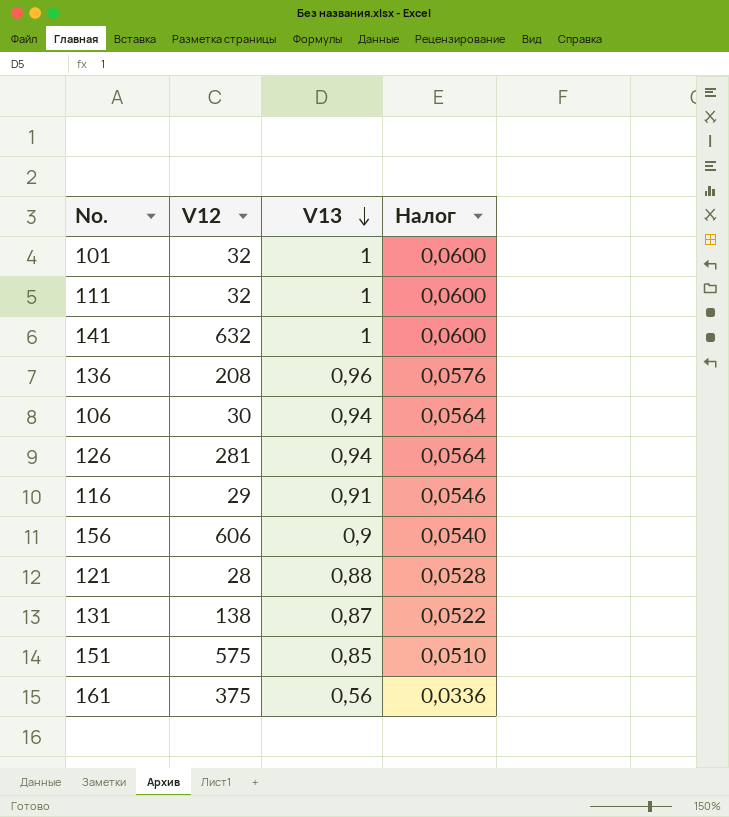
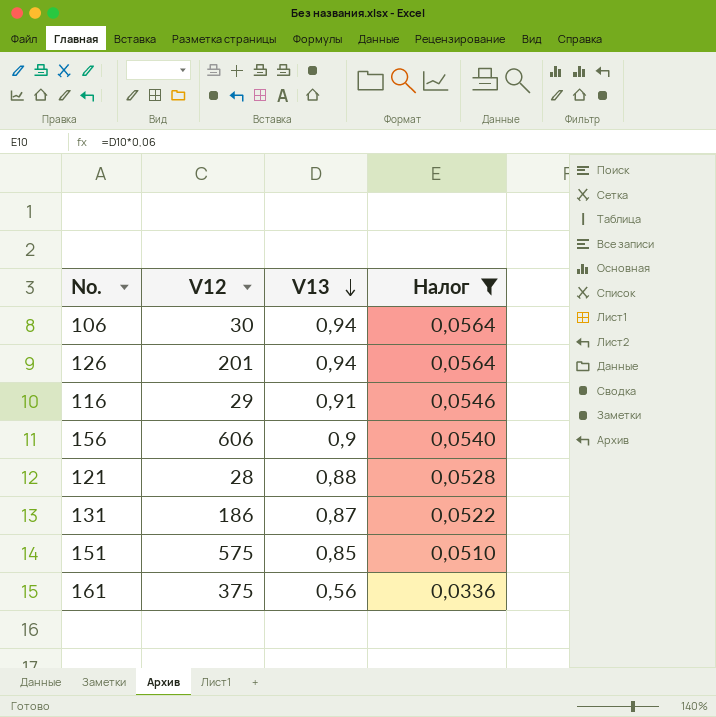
filter: none -> Налог <= 0,0564
126 | V12: 281 -> 201
131 | V12: 138 -> 186

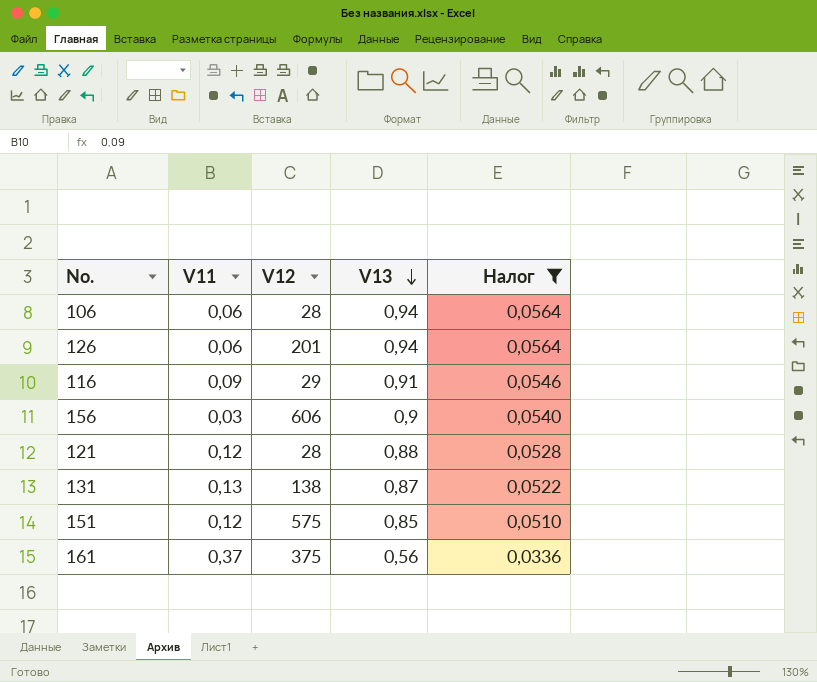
column V11 | position: none -> 2
106 | V12: 30 -> 28
131 | V12: 186 -> 138

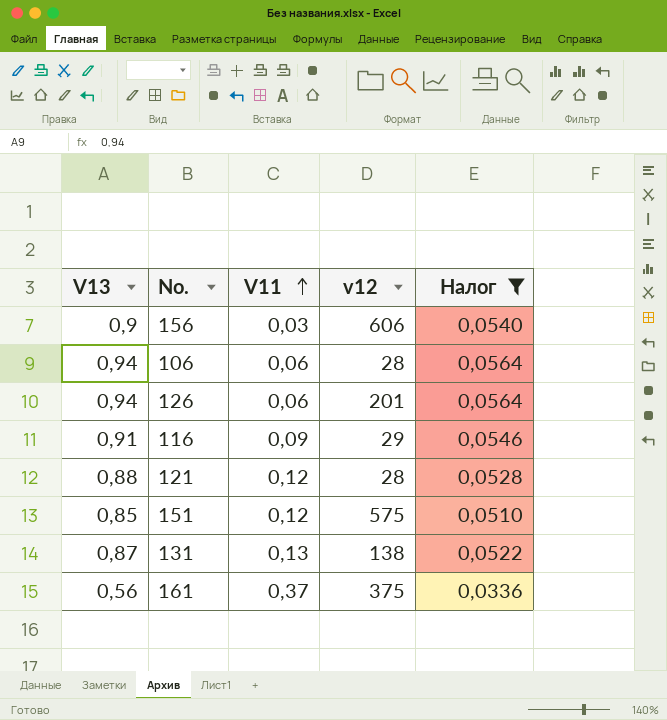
row order: V13 descending -> V11 ascending
column V13 | position: 4 -> 1
column name: V12 -> v12

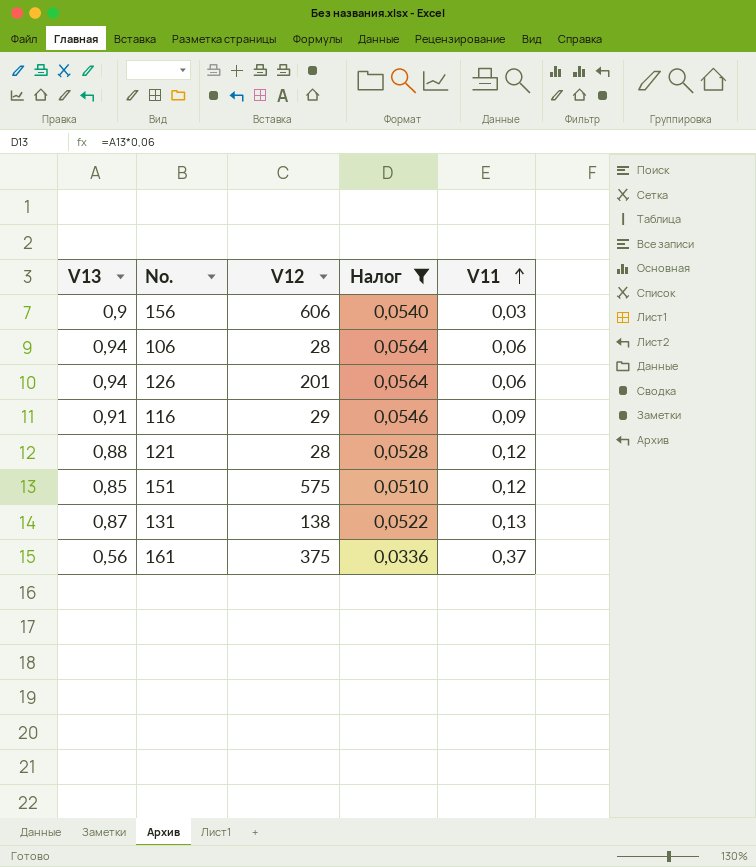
column name: v12 -> V12
column V11 | position: 3 -> 5

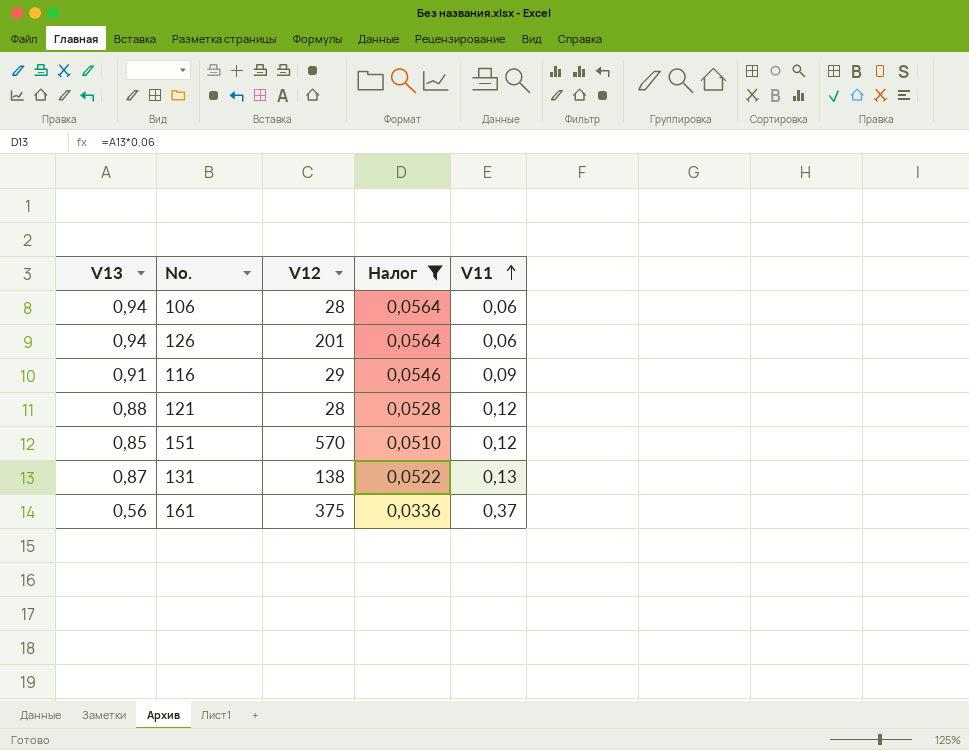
row 156: 0,9 | 606 | 0,0540 | 0,03 -> none
151 | V12: 575 -> 570

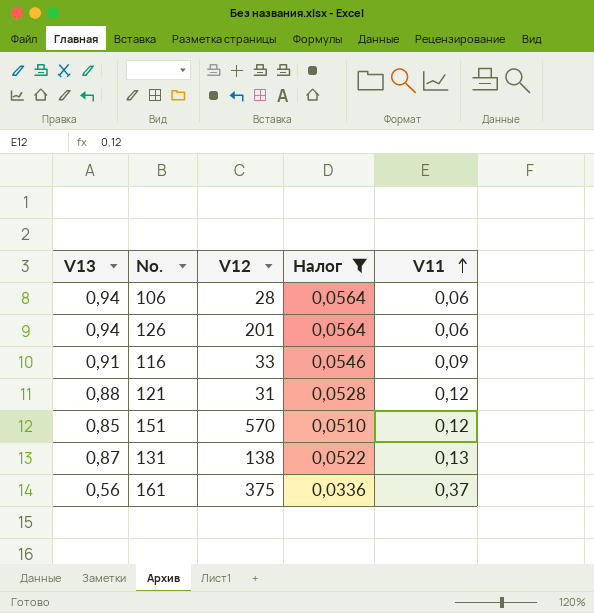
116 | V12: 29 -> 33
121 | V12: 28 -> 31

